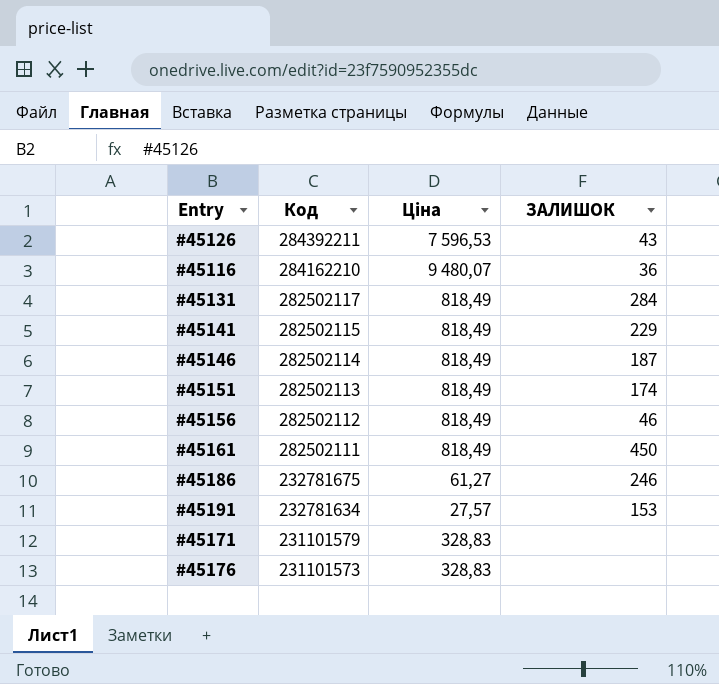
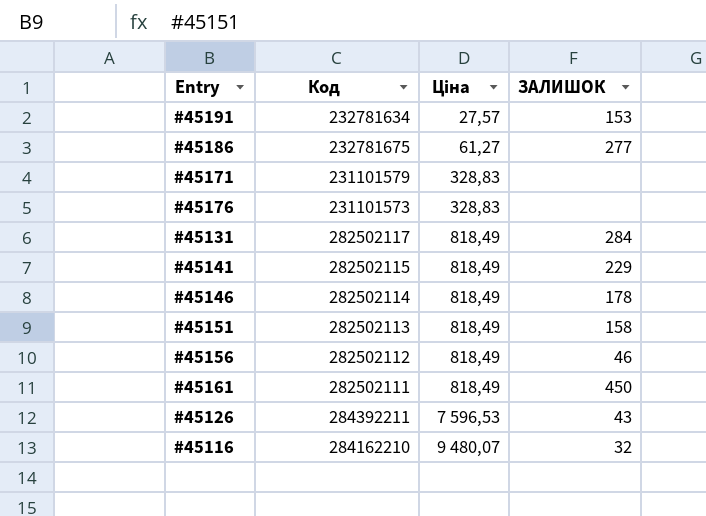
row order: Код descending -> Ціна ascending
#45186 | ЗАЛИШОК: 246 -> 277
#45146 | ЗАЛИШОК: 187 -> 178
#45151 | ЗАЛИШОК: 174 -> 158
#45116 | ЗАЛИШОК: 36 -> 32

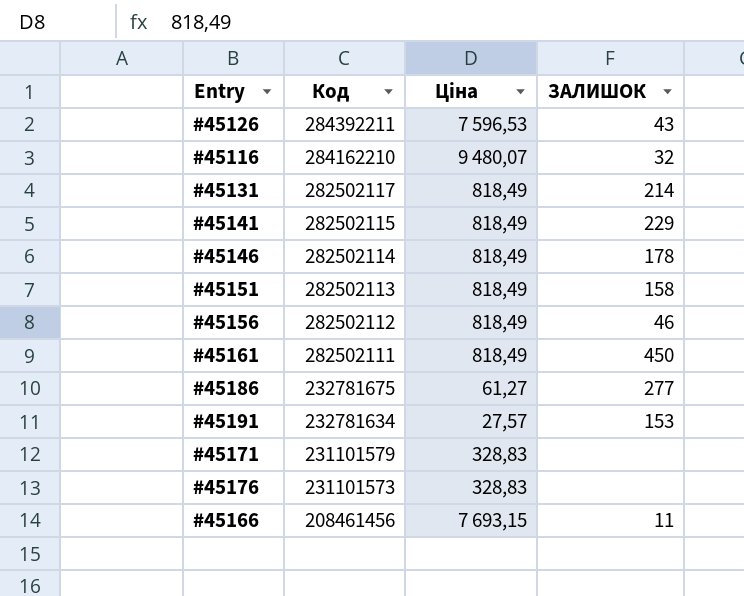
row order: Ціна ascending -> Код descending
#45131 | ЗАЛИШОК: 284 -> 214
row #45166: none -> 208461456 | 7 693,15 | 11

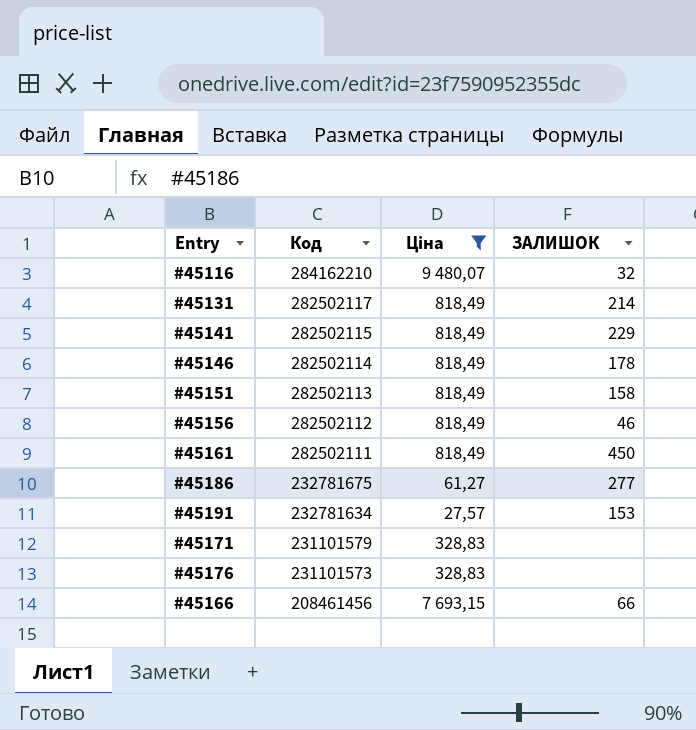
filter: none -> Ціна != 7 596,53
#45166 | ЗАЛИШОК: 11 -> 66

